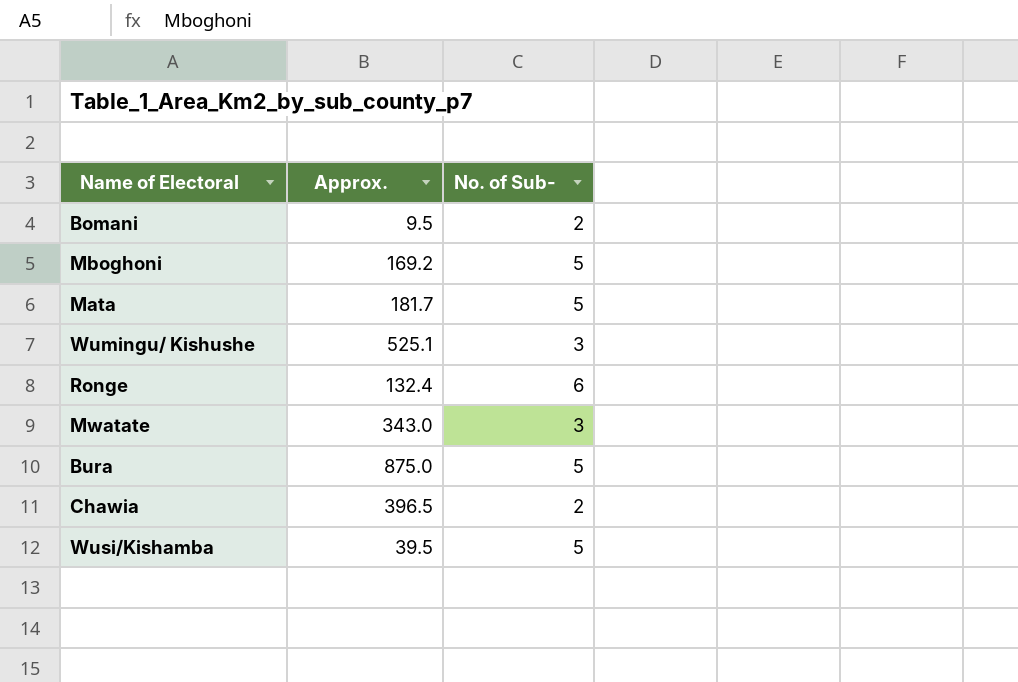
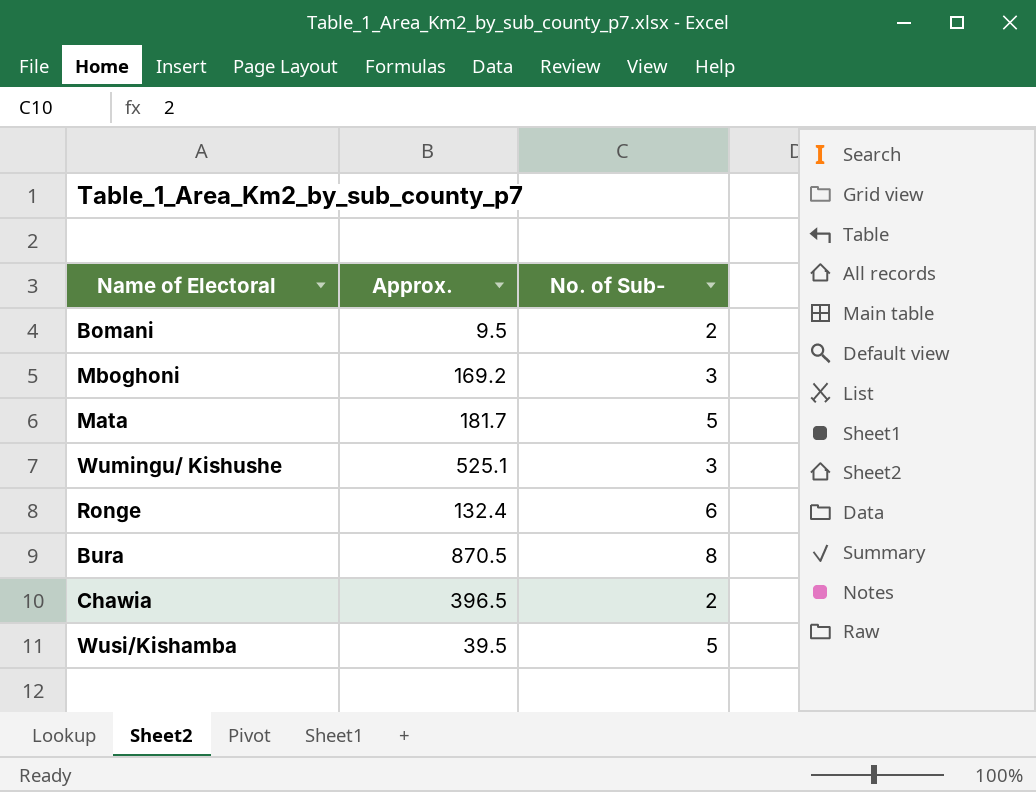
row Mwatate: 343.0 | 3 -> none
Mboghoni | No. of Sub-: 5 -> 3
Bura | Approx.: 875.0 -> 870.5
Bura | No. of Sub-: 5 -> 8

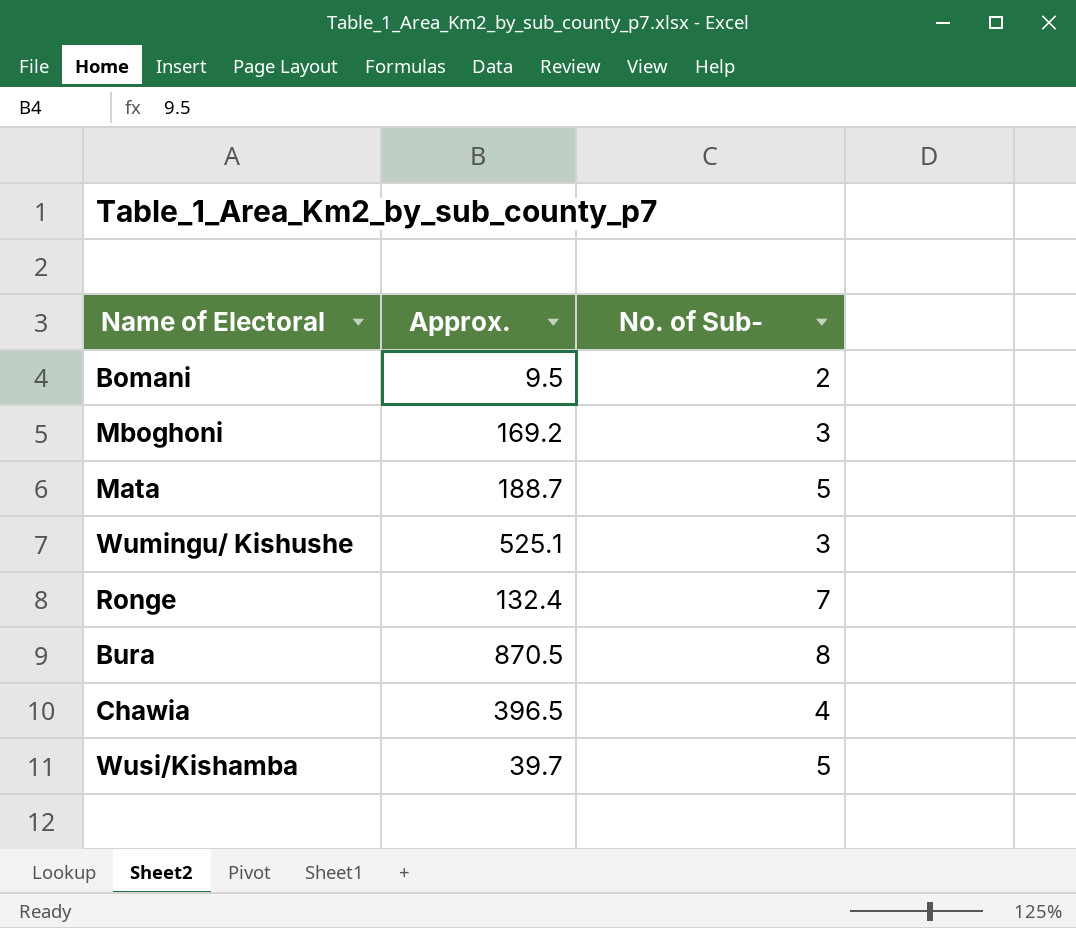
Mata | Approx.: 181.7 -> 188.7
Ronge | No. of Sub-: 6 -> 7
Chawia | No. of Sub-: 2 -> 4
Wusi/Kishamba | Approx.: 39.5 -> 39.7

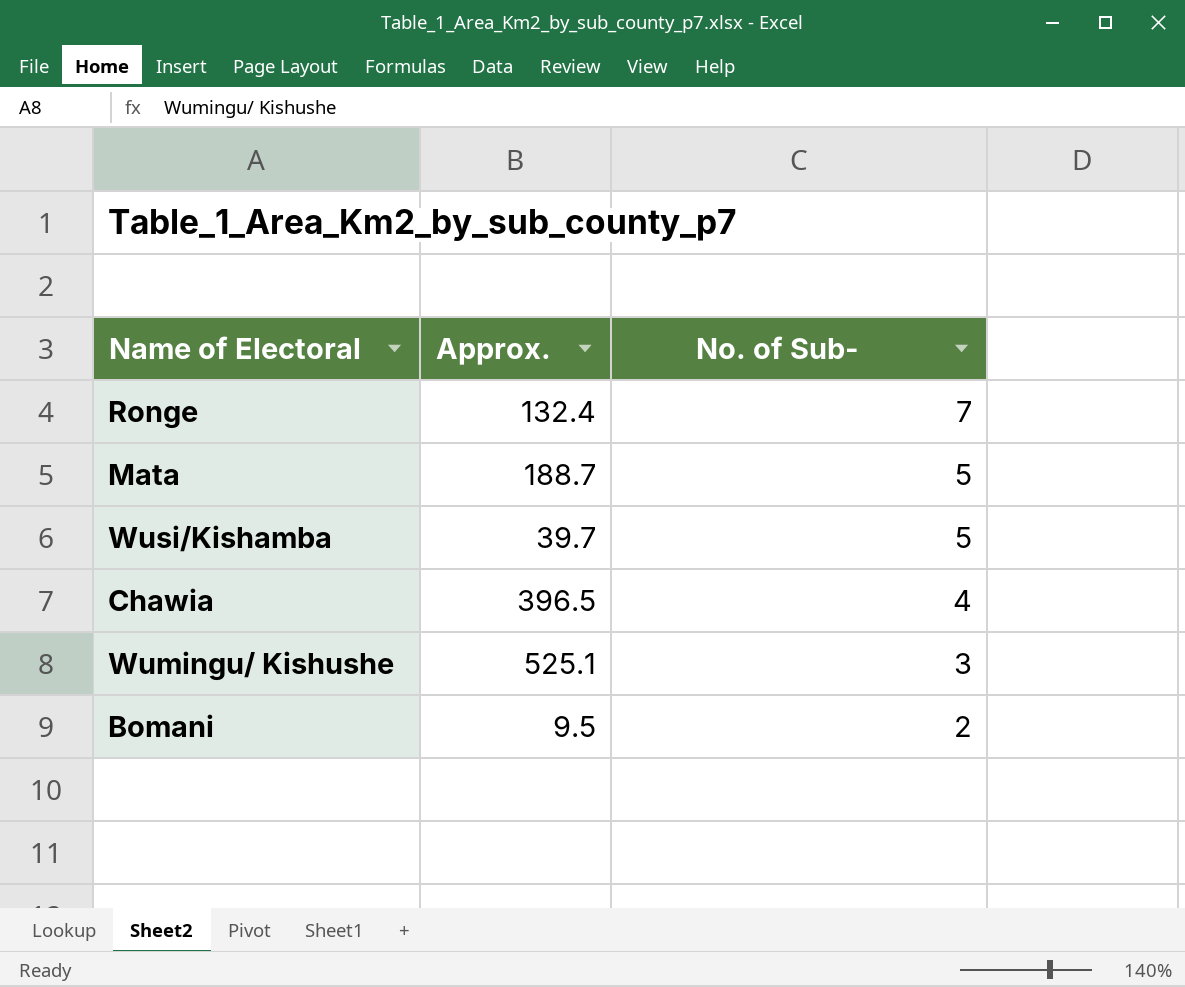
row order: none -> No. of Sub- descending
row Mboghoni: 169.2 | 3 -> none
row Bura: 870.5 | 8 -> none

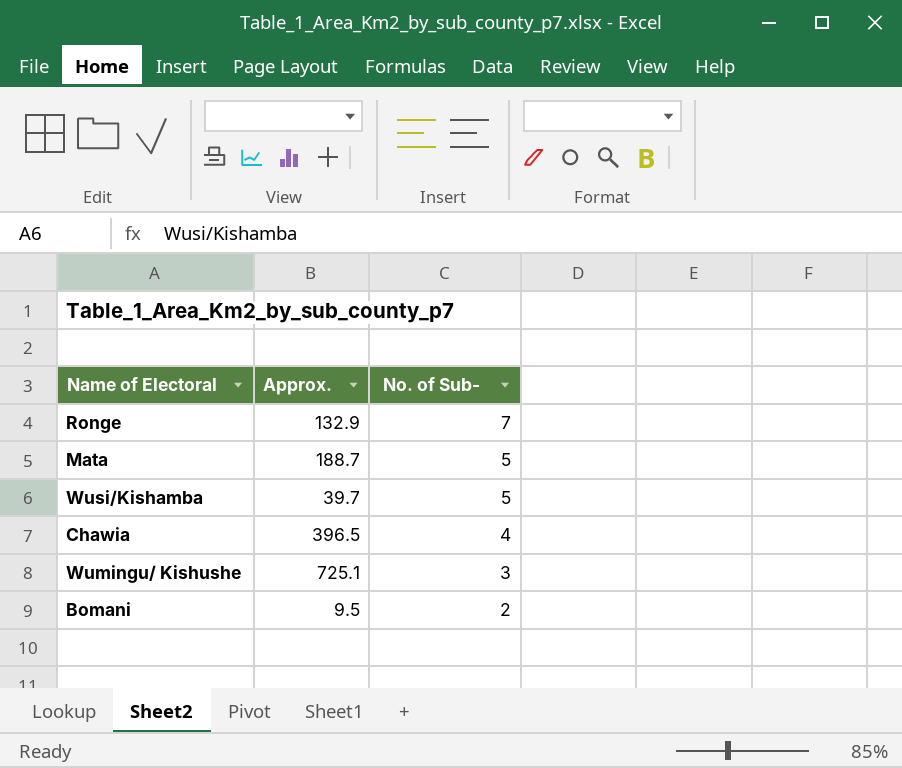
Ronge | Approx.: 132.4 -> 132.9
Wumingu/ Kishushe | Approx.: 525.1 -> 725.1

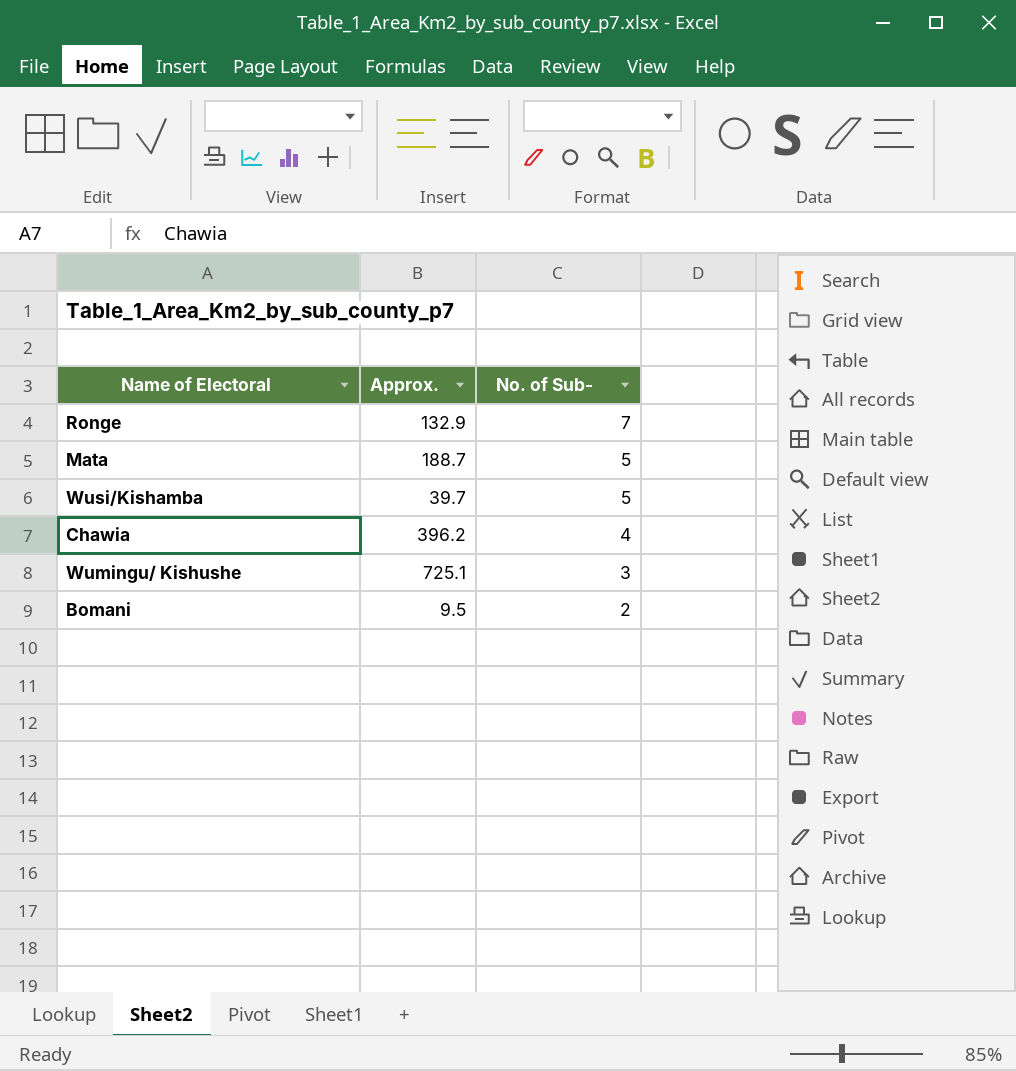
Chawia | Approx.: 396.5 -> 396.2

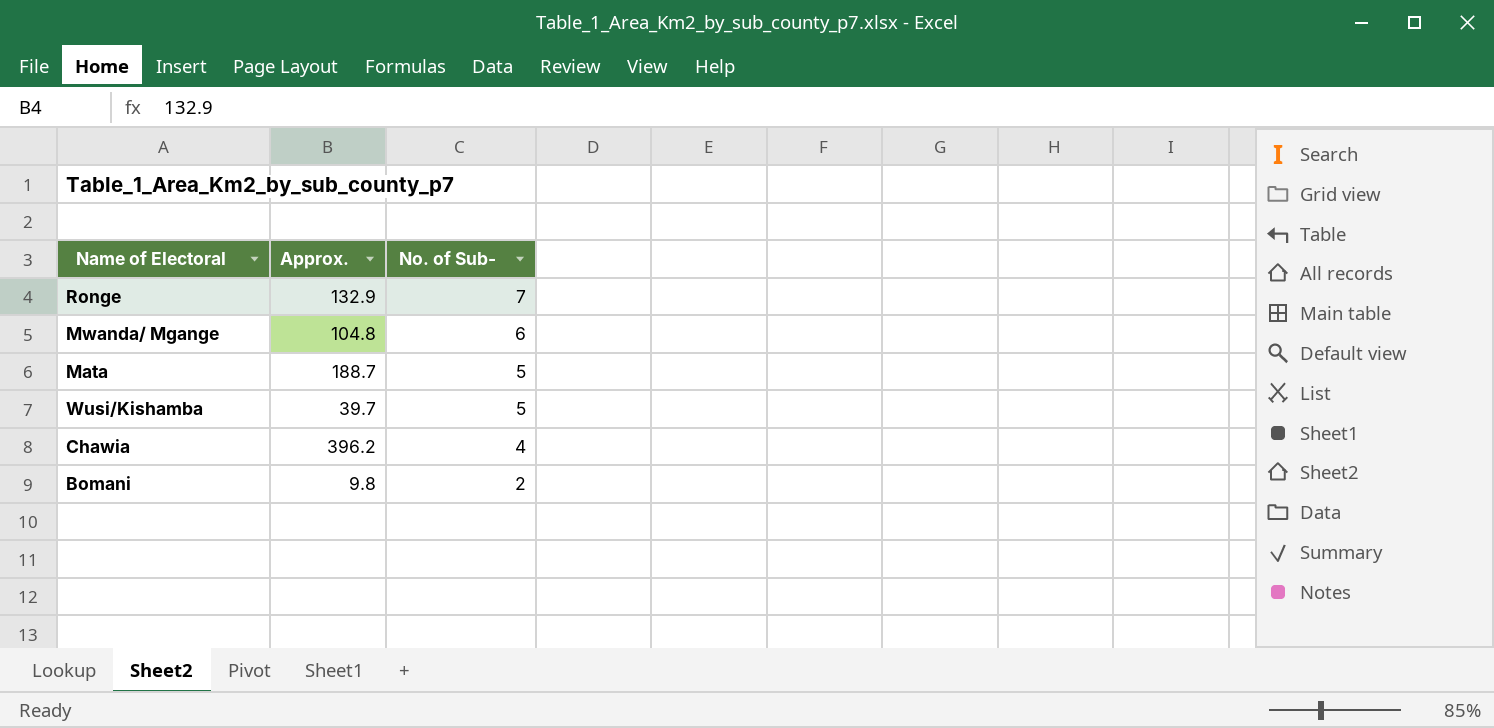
row Wumingu/ Kishushe: 725.1 | 3 -> none
row Mwanda/ Mgange: none -> 104.8 | 6
Bomani | Approx.: 9.5 -> 9.8

